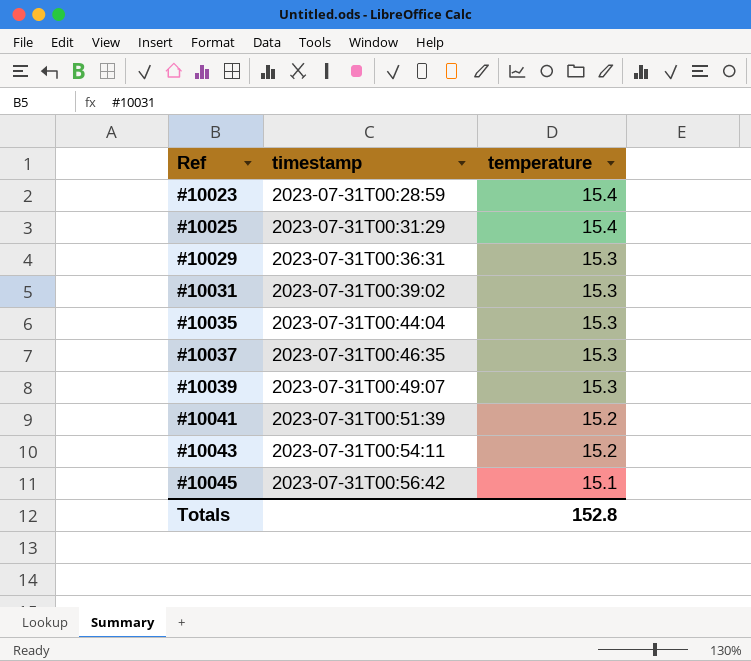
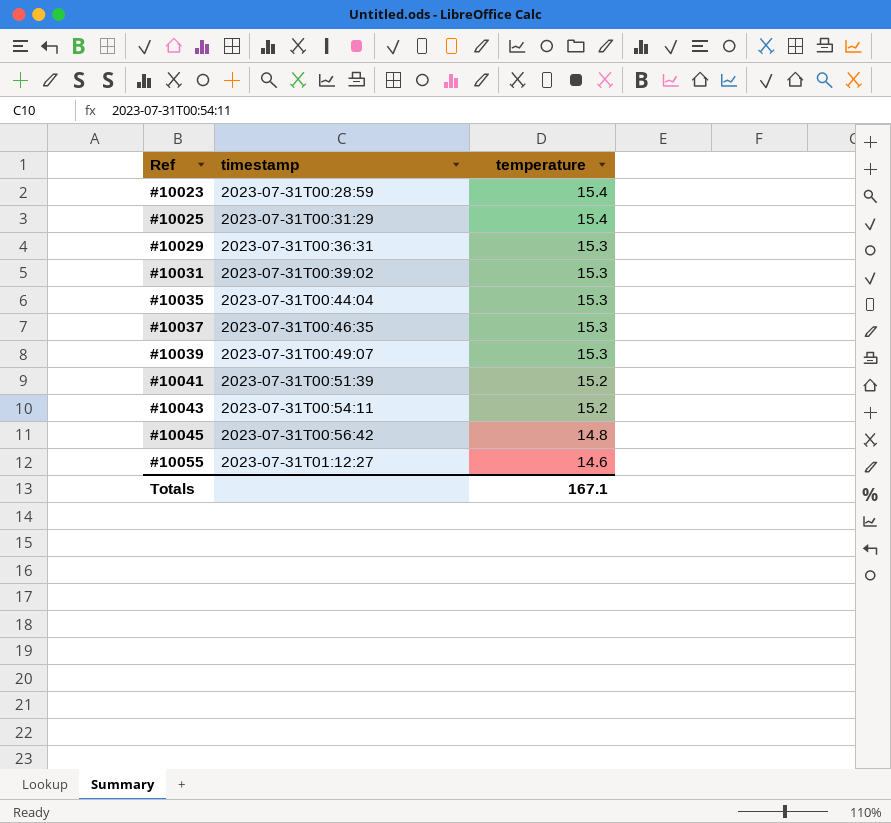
#10045 | temperature: 15.1 -> 14.8
row #10055: none -> 2023-07-31T01:12:27 | 14.6
Totals | temperature: 152.8 -> 167.1

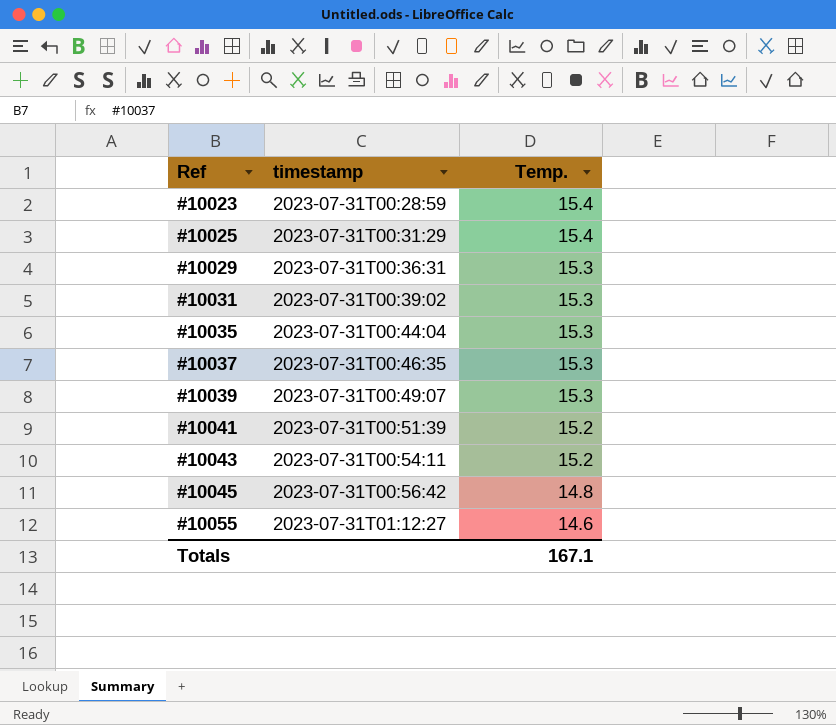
column name: temperature -> Temp.

